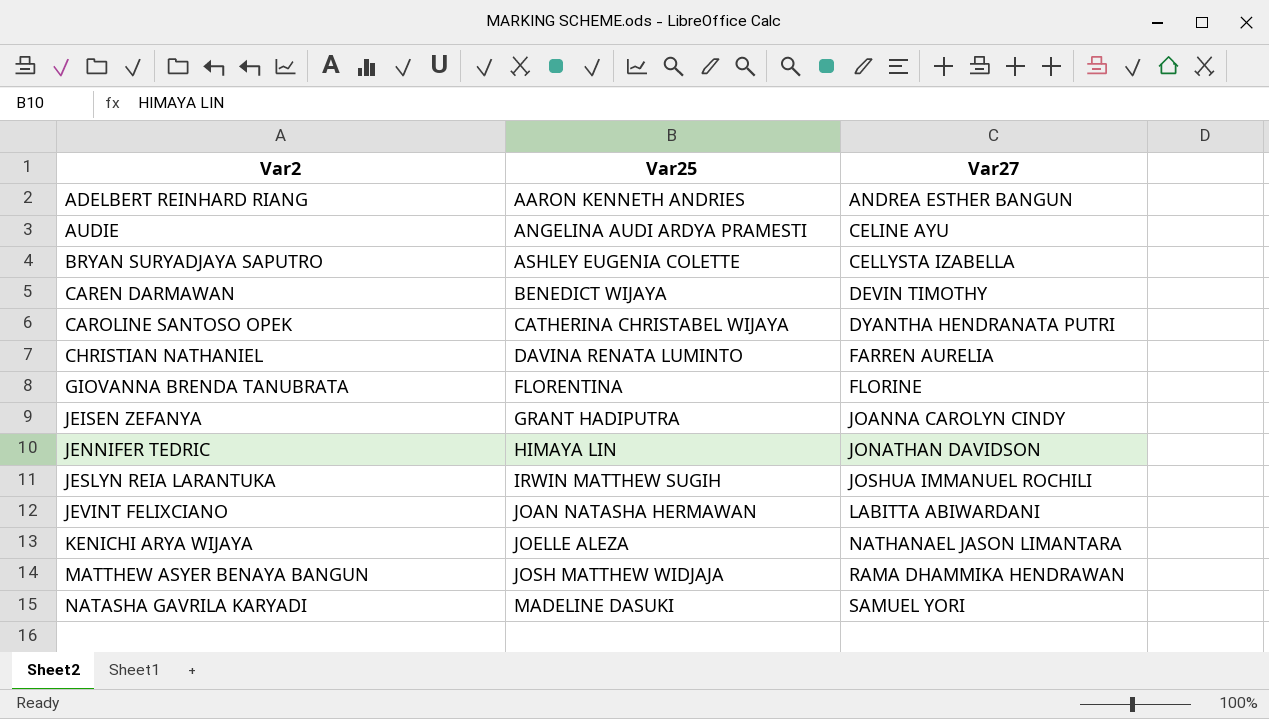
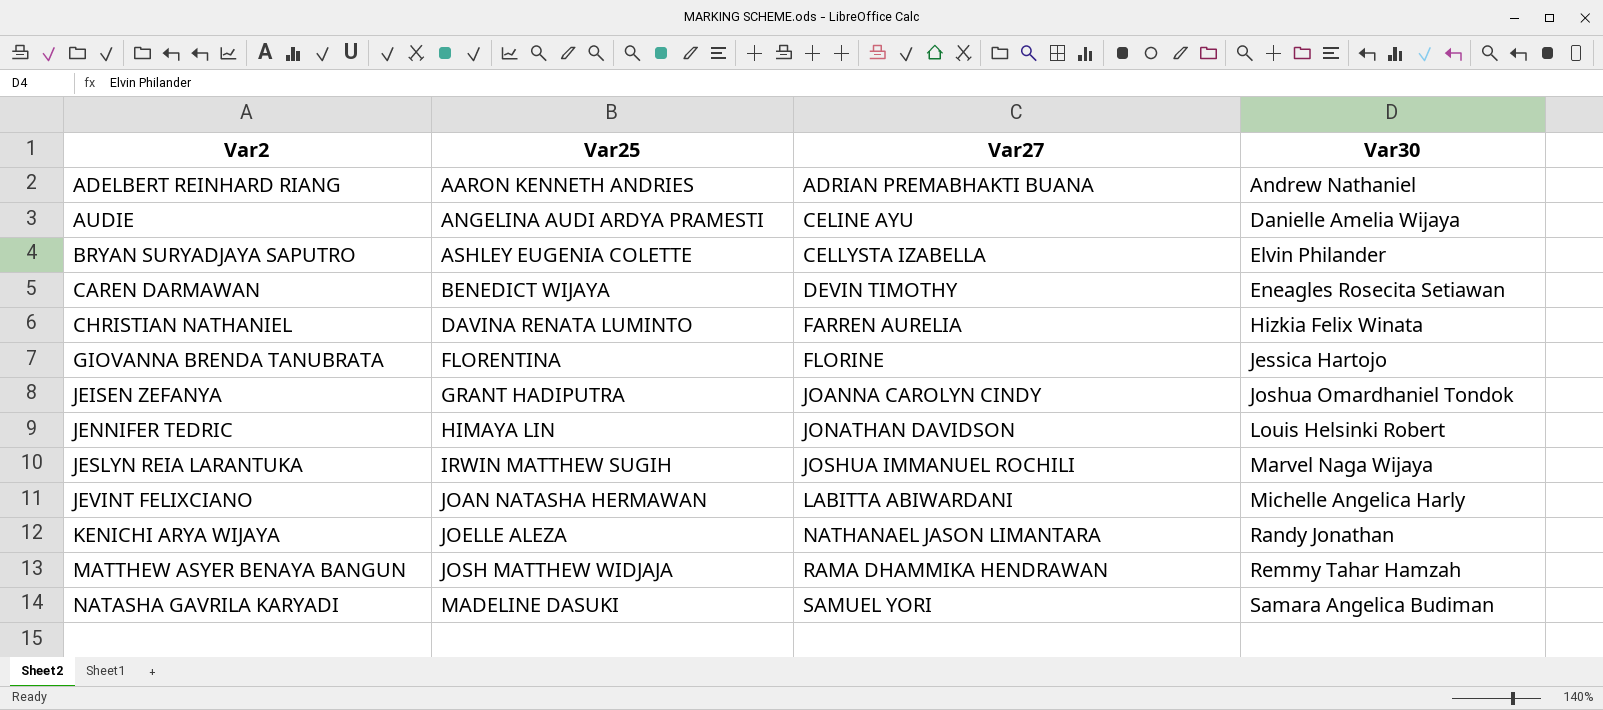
column Var30 | position: none -> 4
row CAROLINE SANTOSO OPEK: CATHERINA CHRISTABEL WIJAYA | DYANTHA HENDRANATA PUTRI -> none
ADELBERT REINHARD RIANG | Var27: ANDREA ESTHER BANGUN -> ADRIAN PREMABHAKTI BUANA

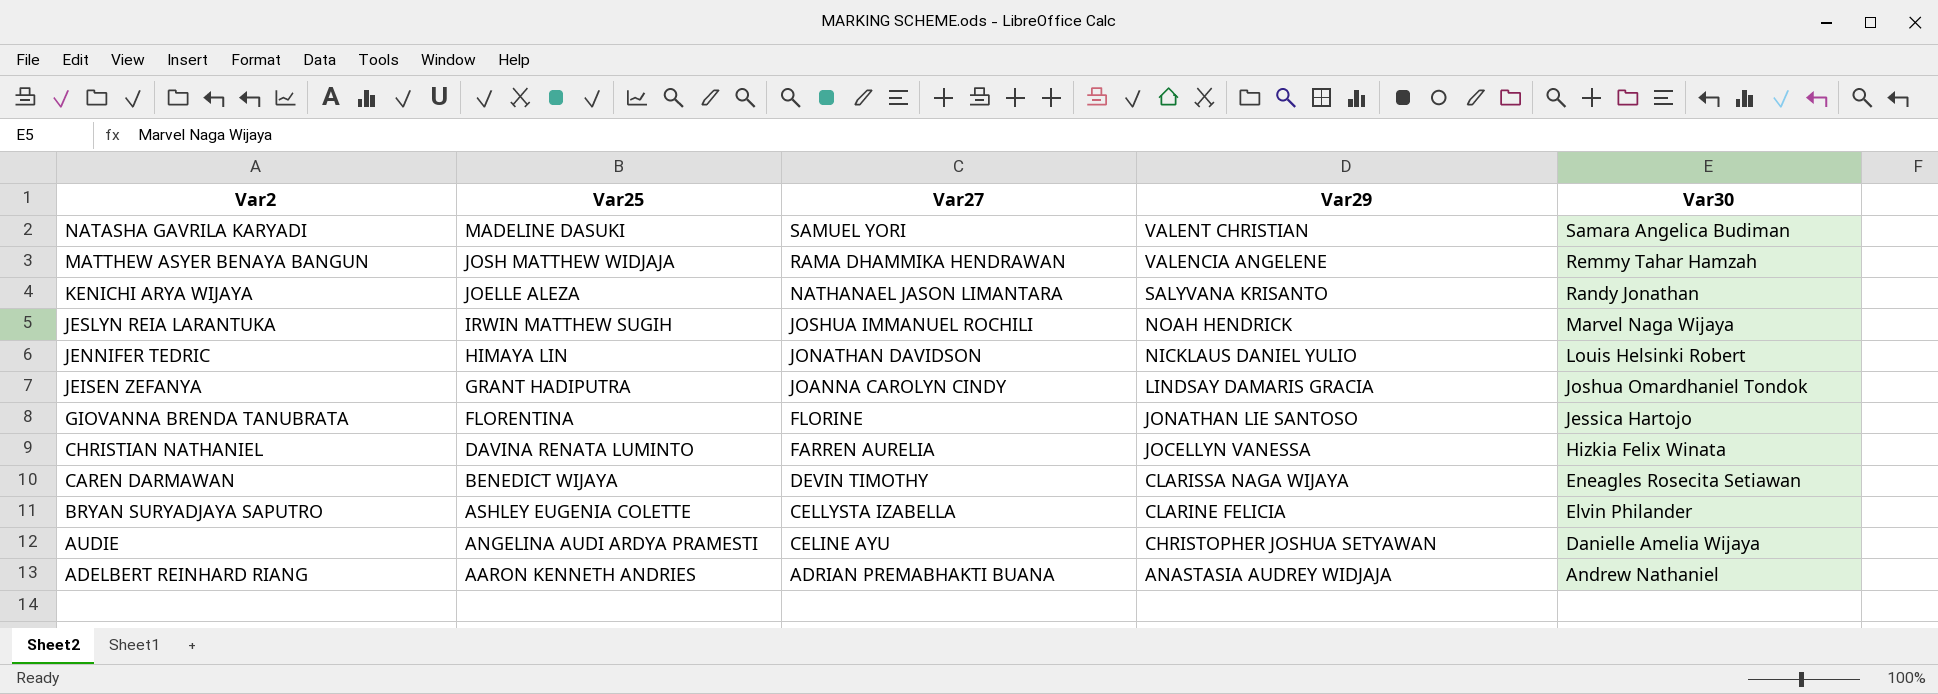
row order: Var2 ascending -> Var2 descending
column Var29 | position: none -> 4
row JEVINT FELIXCIANO: JOAN NATASHA HERMAWAN | LABITTA ABIWARDANI | Michelle Angelica Harly -> none

